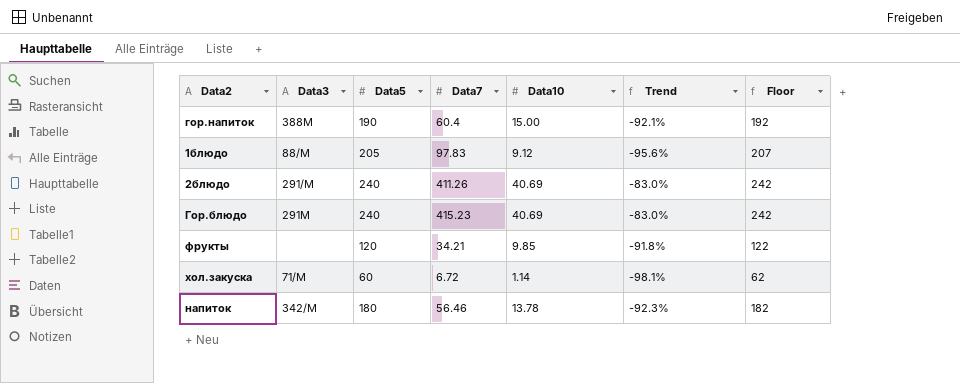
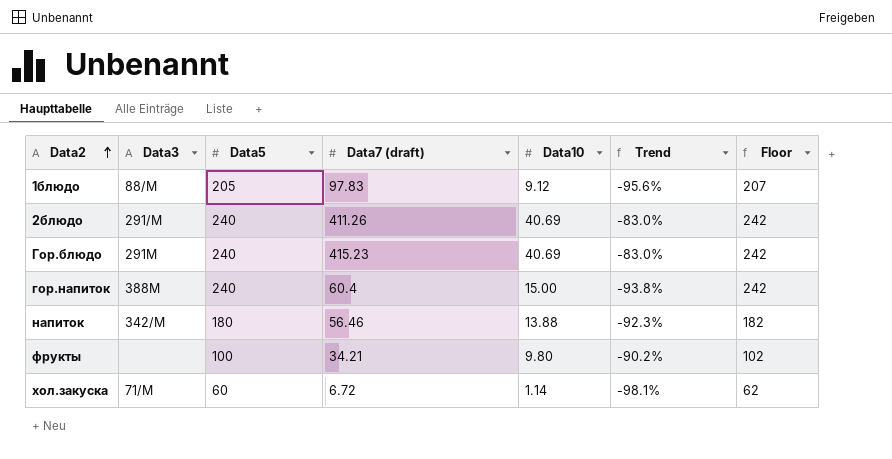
row order: none -> Data2 ascending
column name: Data7 -> Data7 (draft)
гор.напиток | Data5: 190 -> 240
гор.напиток | Trend: -92.1% -> -93.8%
гор.напиток | Floor: 192 -> 242
напиток | Data10: 13.78 -> 13.88
фрукты | Data5: 120 -> 100
фрукты | Data10: 9.85 -> 9.80
фрукты | Trend: -91.8% -> -90.2%
фрукты | Floor: 122 -> 102

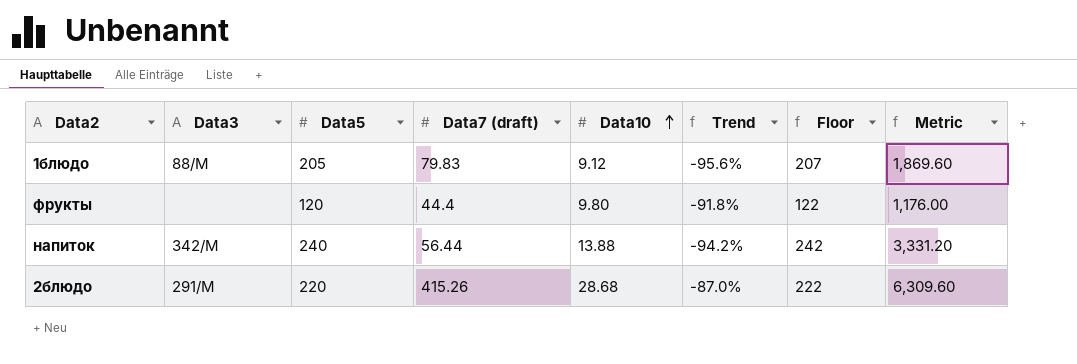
row order: Data2 ascending -> Data10 ascending
column Metric | formula: none -> [Data5] * [Data10]
row Гор.блюдо: 291М | 240 | 415.23 | 40.69 | -83.0% | 242 -> none
row гор.напиток: 388М | 240 | 60.4 | 15.00 | -93.8% | 242 -> none
row хол.закуска: 71/М | 60 | 6.72 | 1.14 | -98.1% | 62 -> none
1блюдо | Data7 (draft): 97.83 -> 79.83
фрукты | Data5: 100 -> 120
фрукты | Data7 (draft): 34.21 -> 44.4
фрукты | Trend: -90.2% -> -91.8%
фрукты | Floor: 102 -> 122
напиток | Data5: 180 -> 240
напиток | Data7 (draft): 56.46 -> 56.44
напиток | Trend: -92.3% -> -94.2%
напиток | Floor: 182 -> 242
2блюдо | Data5: 240 -> 220
2блюдо | Data7 (draft): 411.26 -> 415.26
2блюдо | Data10: 40.69 -> 28.68
2блюдо | Trend: -83.0% -> -87.0%
2блюдо | Floor: 242 -> 222

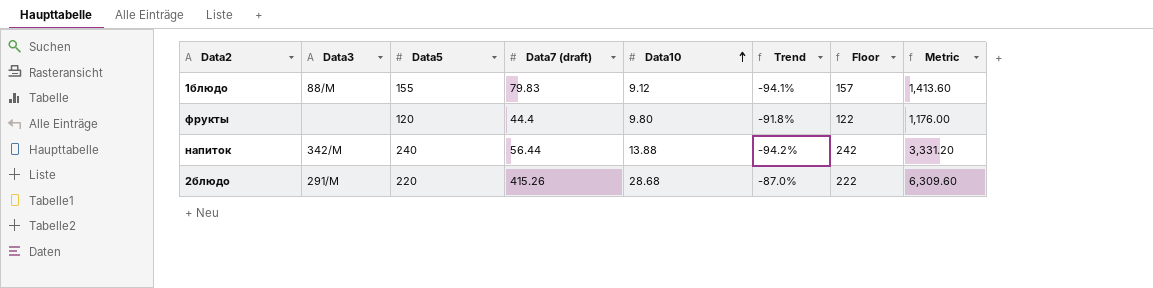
1блюдо | Data5: 205 -> 155
1блюдо | Trend: -95.6% -> -94.1%
1блюдо | Floor: 207 -> 157
1блюдо | Metric: 1,869.60 -> 1,413.60

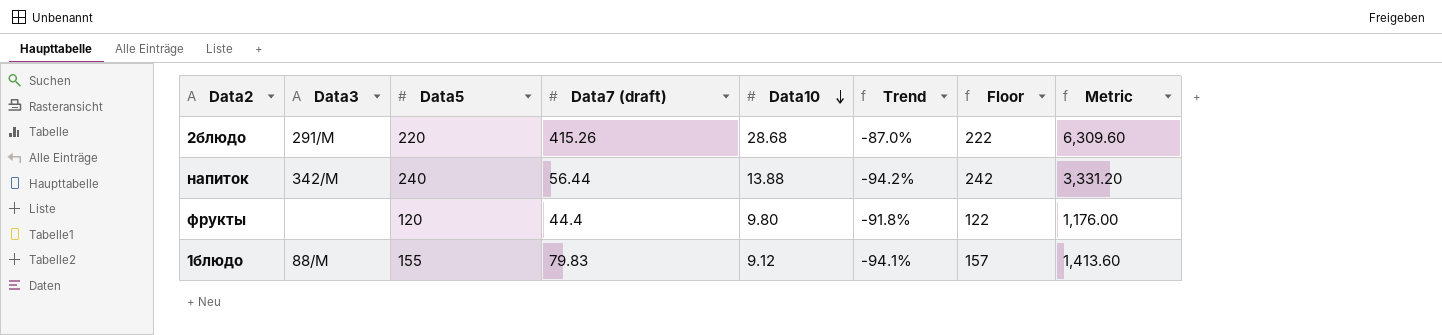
row order: Data10 ascending -> Data10 descending

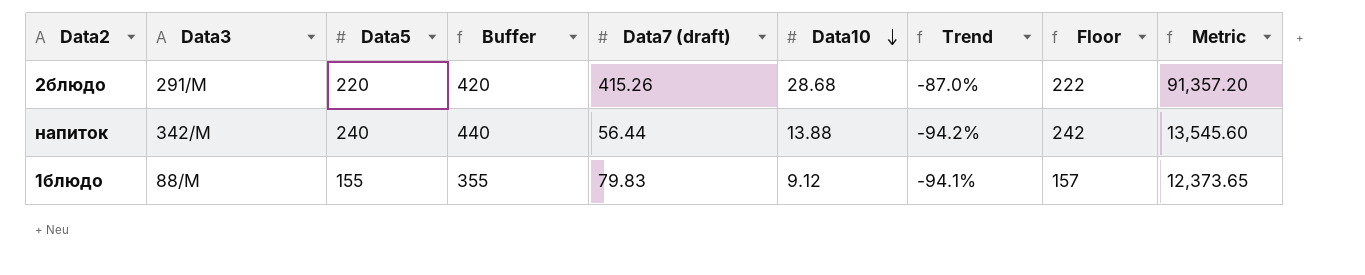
column Buffer | formula: none -> [Data5] + 200
column Metric | formula: [Data5] * [Data10] -> [Data5] * [Data7 (draft)]
row фрукты: none | 120 | 44.4 | 9.80 | -91.8% | 122 | 1,176.00 -> none

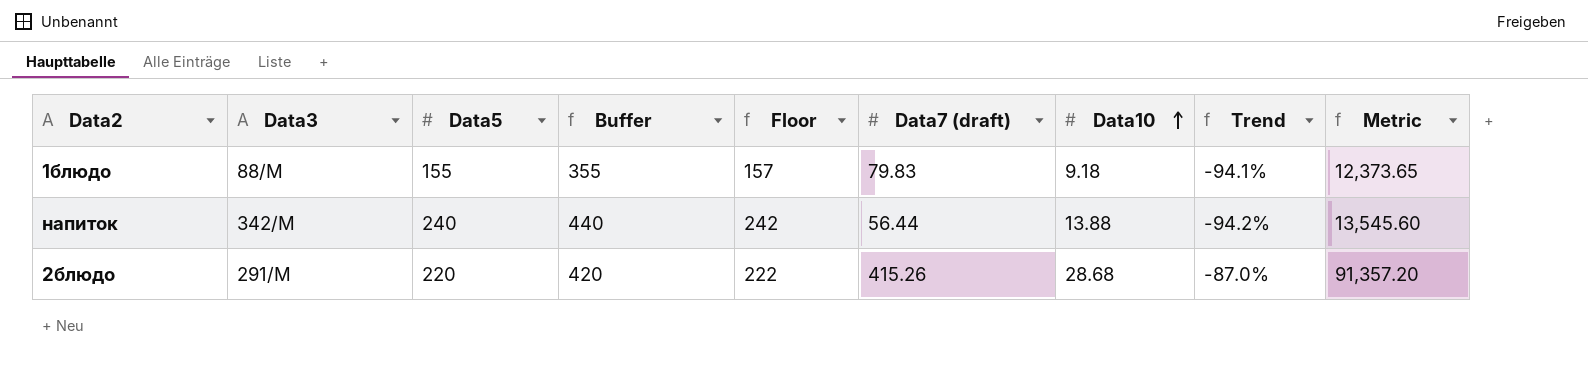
row order: Data10 descending -> Data10 ascending
column Floor | position: 8 -> 5
1блюдо | Data10: 9.12 -> 9.18

